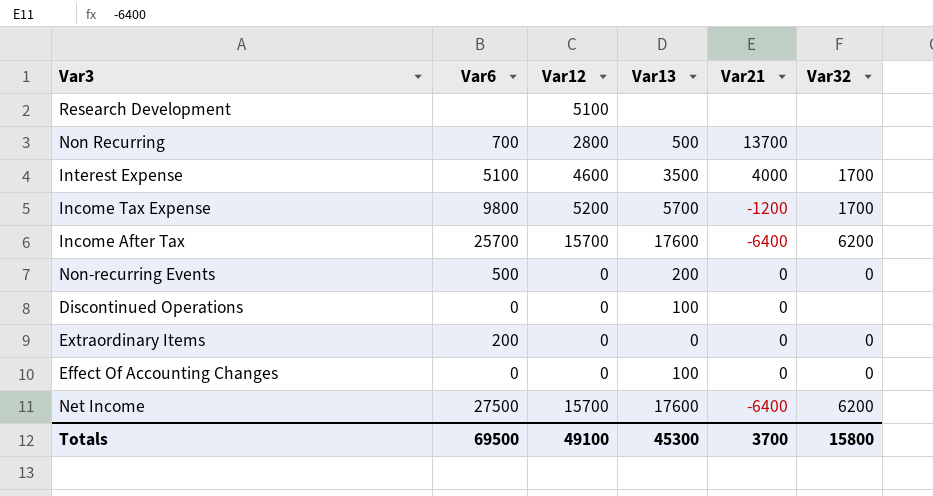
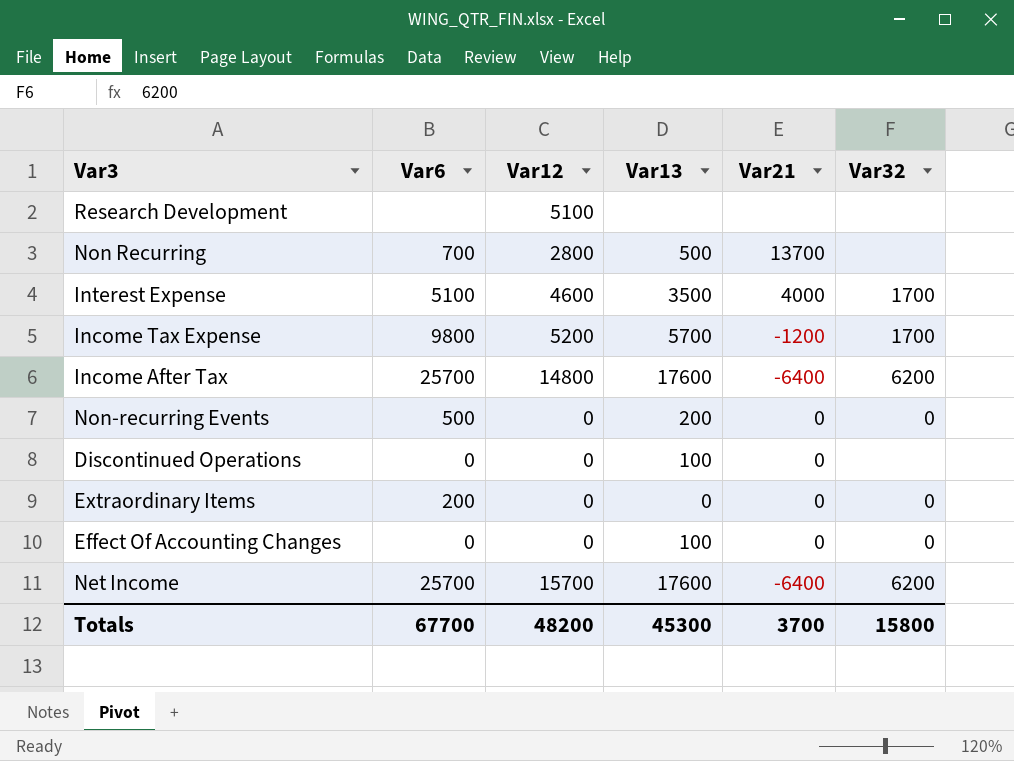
Income After Tax | Var12: 15700 -> 14800
Net Income | Var6: 27500 -> 25700
Totals | Var6: 69500 -> 67700
Totals | Var12: 49100 -> 48200

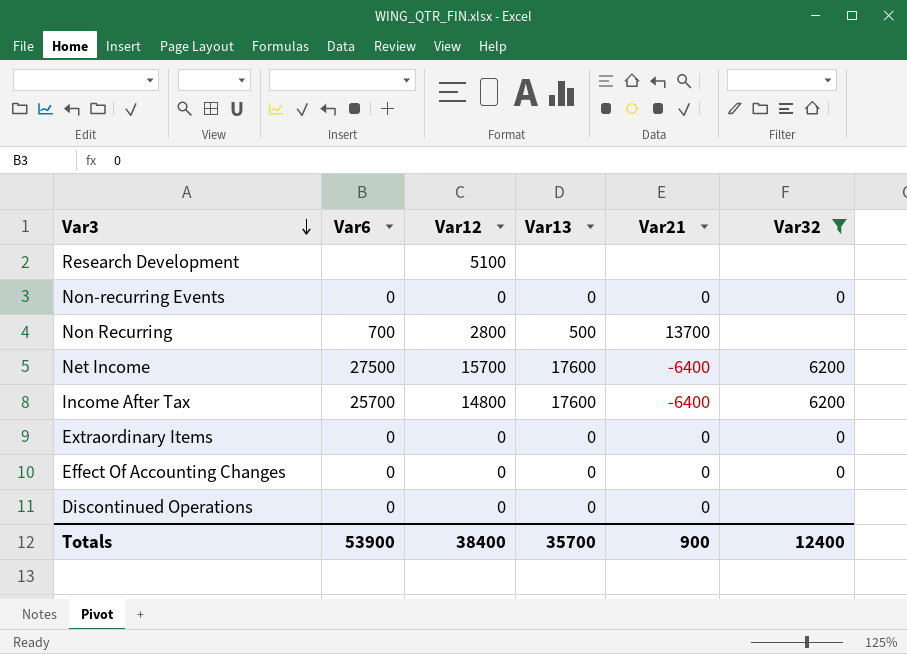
filter: none -> Var32 != 1700
row order: none -> Var3 descending
Non-recurring Events | Var6: 500 -> 0
Non-recurring Events | Var13: 200 -> 0
Net Income | Var6: 25700 -> 27500
Extraordinary Items | Var6: 200 -> 0
Effect Of Accounting Changes | Var13: 100 -> 0
Discontinued Operations | Var13: 100 -> 0
Totals | Var6: 67700 -> 53900
Totals | Var12: 48200 -> 38400
Totals | Var13: 45300 -> 35700
Totals | Var21: 3700 -> 900
Totals | Var32: 15800 -> 12400

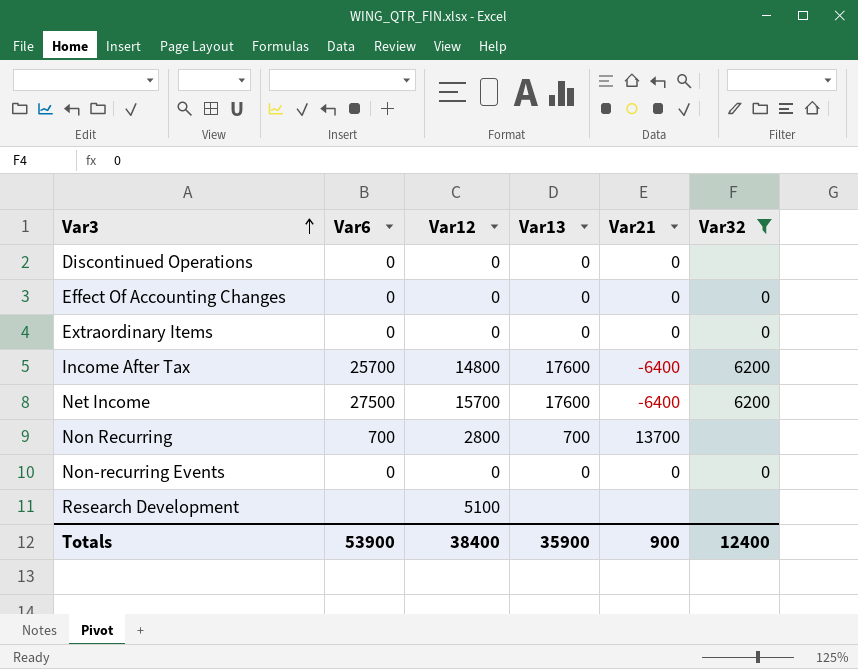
row order: Var3 descending -> Var3 ascending
Non Recurring | Var13: 500 -> 700
Totals | Var13: 35700 -> 35900

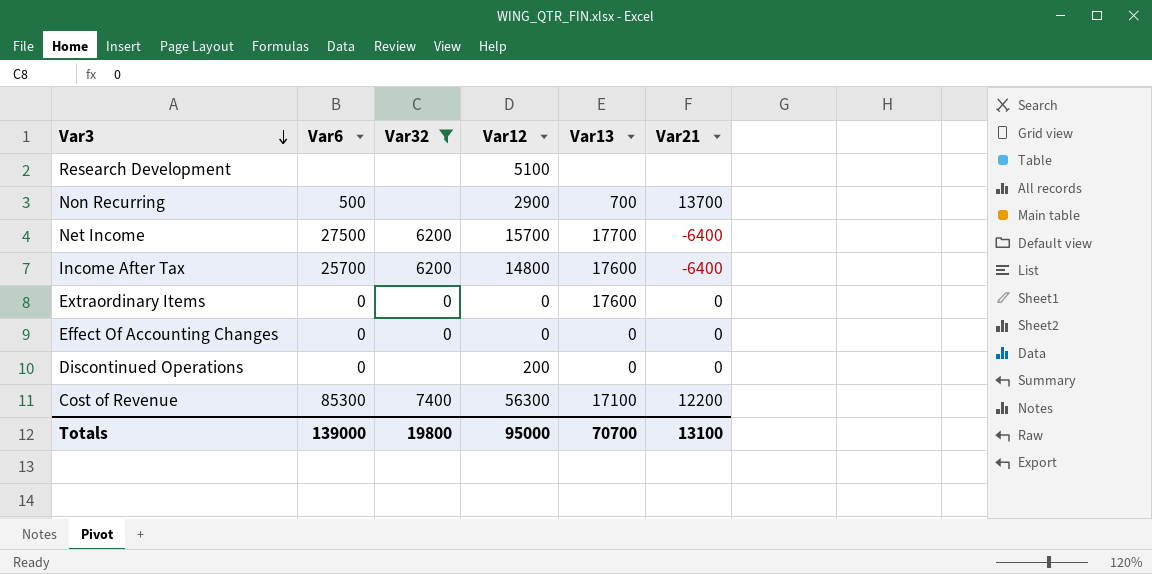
row order: Var3 ascending -> Var3 descending
column Var32 | position: 6 -> 3
row Non-recurring Events: 0 | 0 | 0 | 0 | 0 -> none
Non Recurring | Var6: 700 -> 500
Non Recurring | Var12: 2800 -> 2900
Net Income | Var13: 17600 -> 17700
Extraordinary Items | Var13: 0 -> 17600
Discontinued Operations | Var12: 0 -> 200
row Cost of Revenue: none -> 85300 | 7400 | 56300 | 17100 | 12200
Totals | Var6: 53900 -> 139000
Totals | Var32: 12400 -> 19800
Totals | Var12: 38400 -> 95000
Totals | Var13: 35900 -> 70700
Totals | Var21: 900 -> 13100

